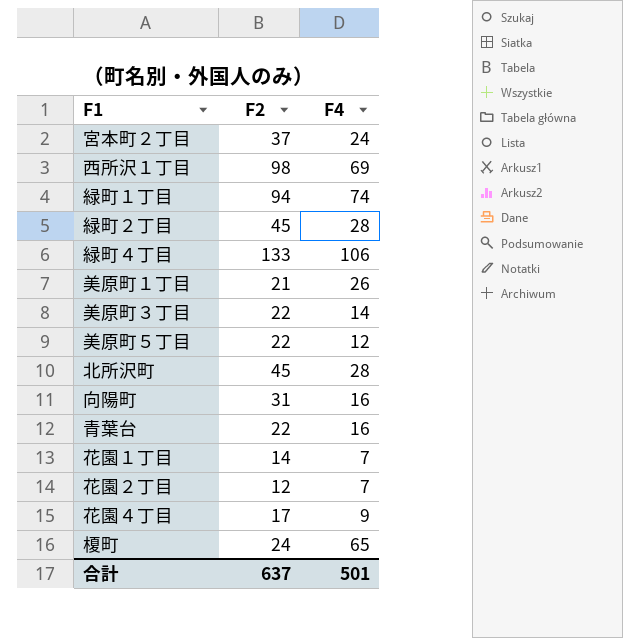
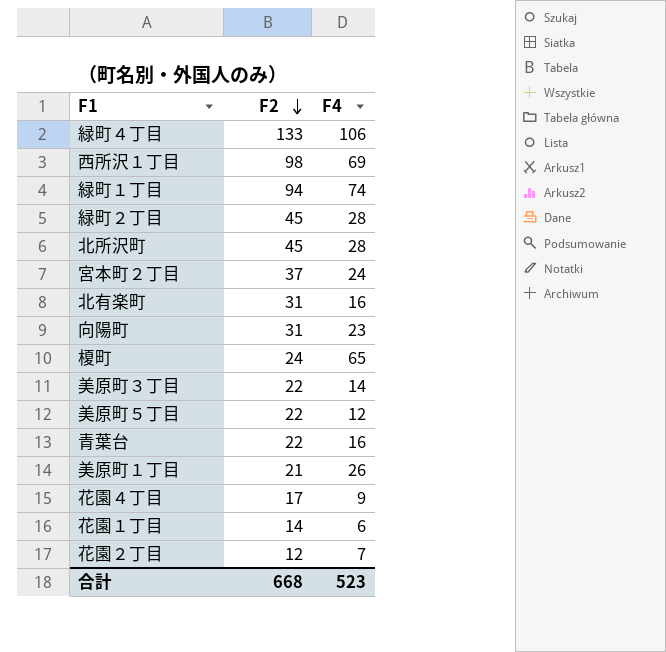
row order: none -> F2 descending
row 北有楽町: none -> 31 | 16
向陽町 | F4: 16 -> 23
花園１丁目 | F4: 7 -> 6
合計 | F2: 637 -> 668
合計 | F4: 501 -> 523

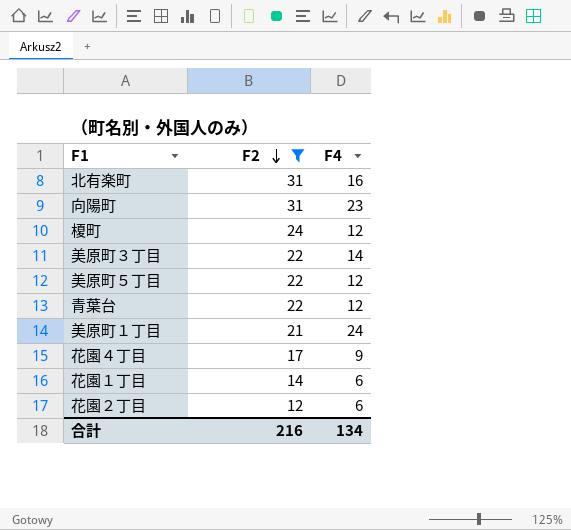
filter: none -> F2 <= 31
榎町 | F4: 65 -> 12
青葉台 | F4: 16 -> 12
美原町１丁目 | F4: 26 -> 24
花園２丁目 | F4: 7 -> 6
合計 | F2: 668 -> 216
合計 | F4: 523 -> 134

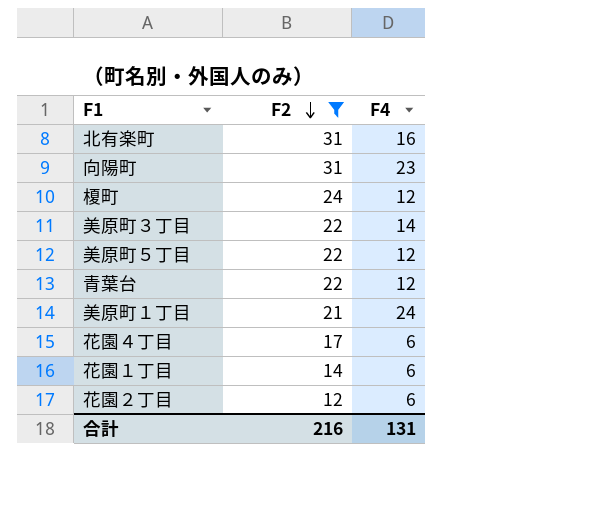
花園４丁目 | F4: 9 -> 6
合計 | F4: 134 -> 131

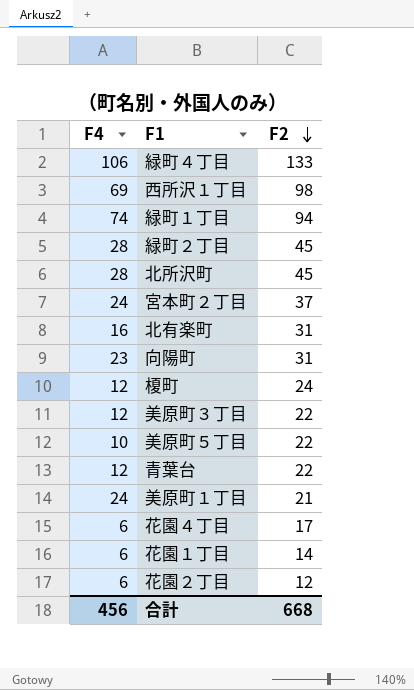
filter: F2 <= 31 -> none
column F4 | position: 3 -> 1
美原町３丁目 | F4: 14 -> 12
美原町５丁目 | F4: 12 -> 10
合計 | F4: 131 -> 456
合計 | F2: 216 -> 668

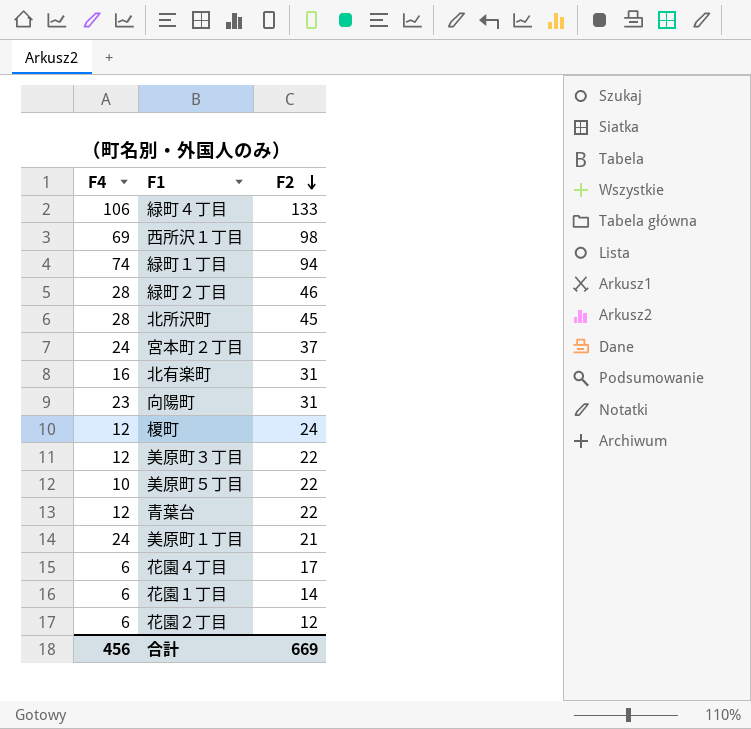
緑町２丁目 | F2: 45 -> 46
合計 | F2: 668 -> 669

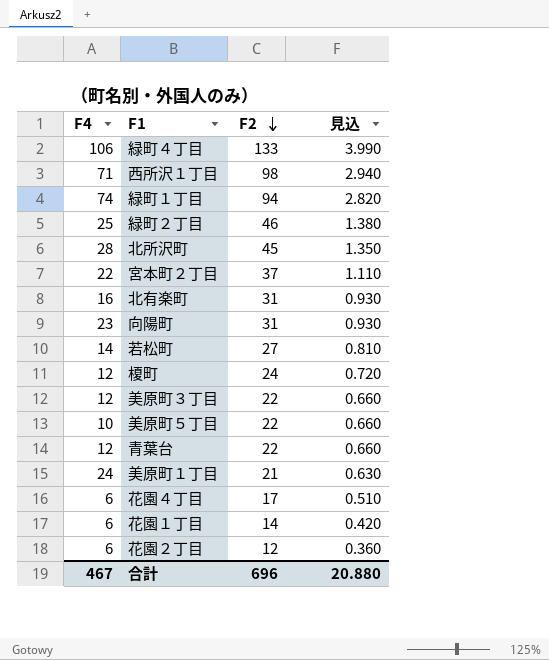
column 見込 | formula: none -> [F2] * 0.03
西所沢１丁目 | F4: 69 -> 71
緑町２丁目 | F4: 28 -> 25
宮本町２丁目 | F4: 24 -> 22
row 若松町: none -> 14 | 27 | 0.810
合計 | F4: 456 -> 467
合計 | F2: 669 -> 696

